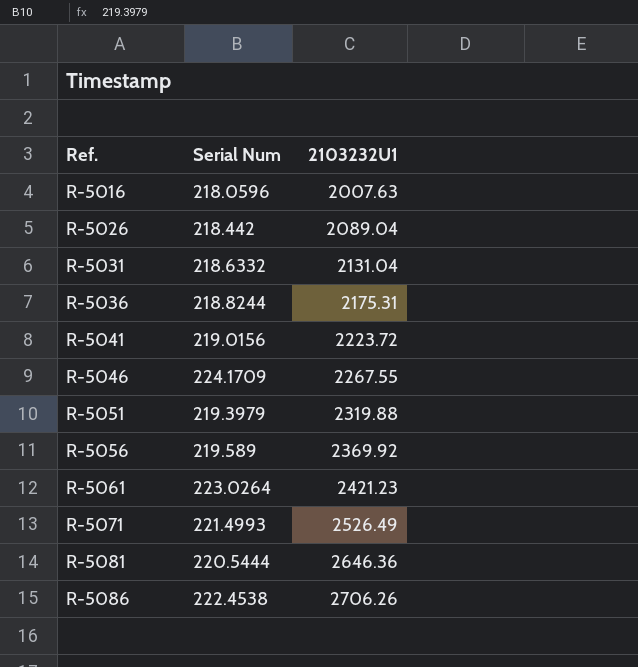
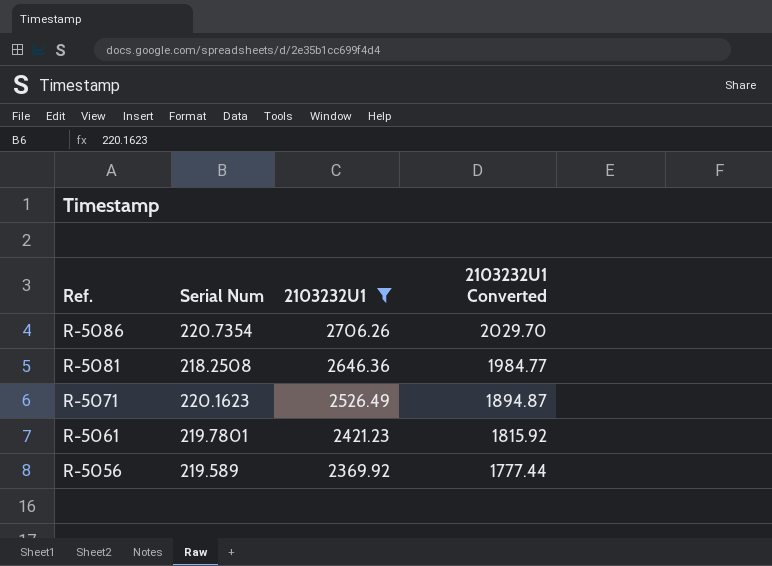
filter: none -> 2103232U1 >= 2369.92
row order: Ref. ascending -> Ref. descending
column 2103232U1 Converted | formula: none -> [2103232U1] * 0.75
R-5086 | Serial Num: 222.4538 -> 220.7354
R-5081 | Serial Num: 220.5444 -> 218.2508
R-5071 | Serial Num: 221.4993 -> 220.1623
R-5061 | Serial Num: 223.0264 -> 219.7801

